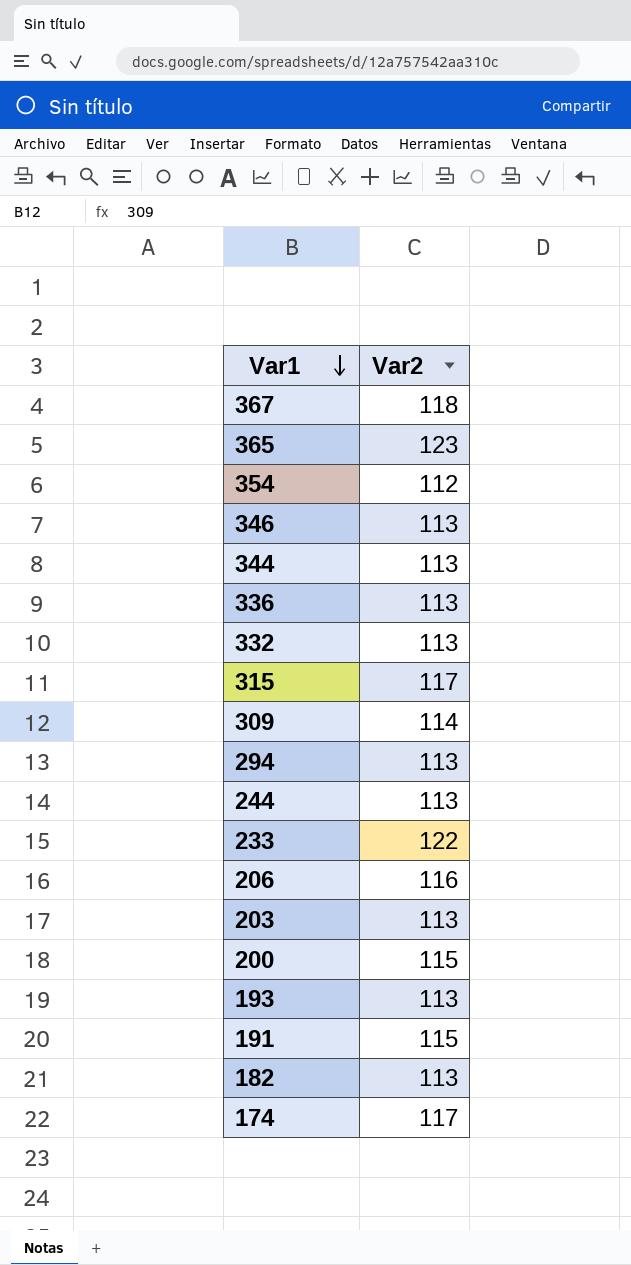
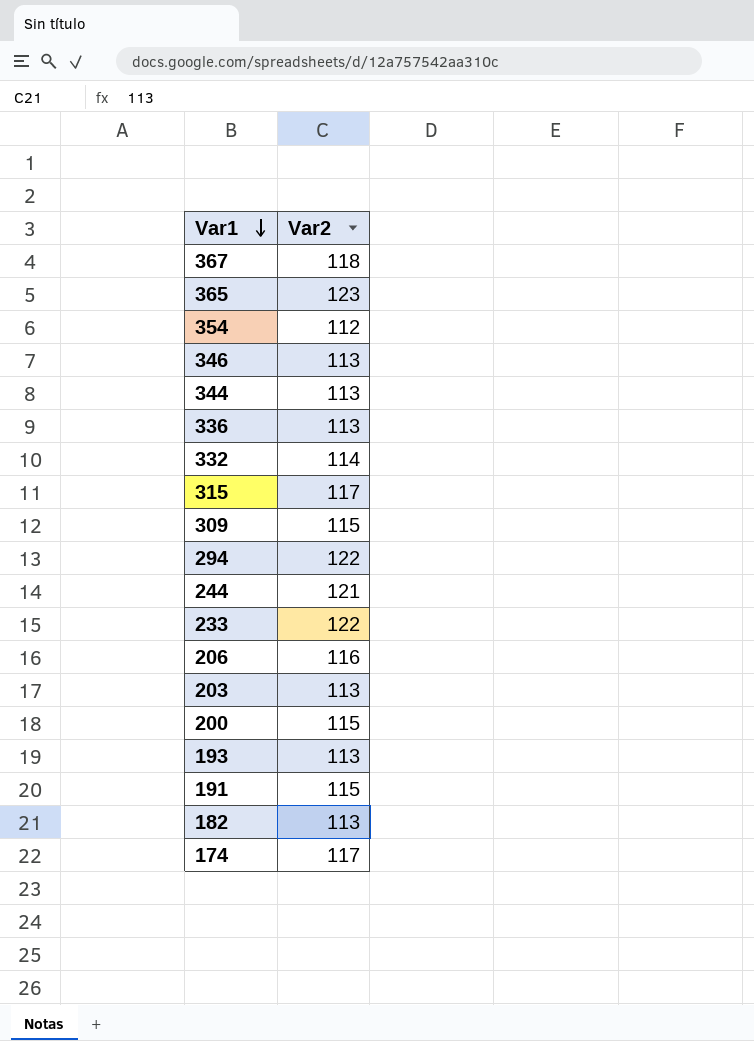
332 | Var2: 113 -> 114
309 | Var2: 114 -> 115
294 | Var2: 113 -> 122
244 | Var2: 113 -> 121

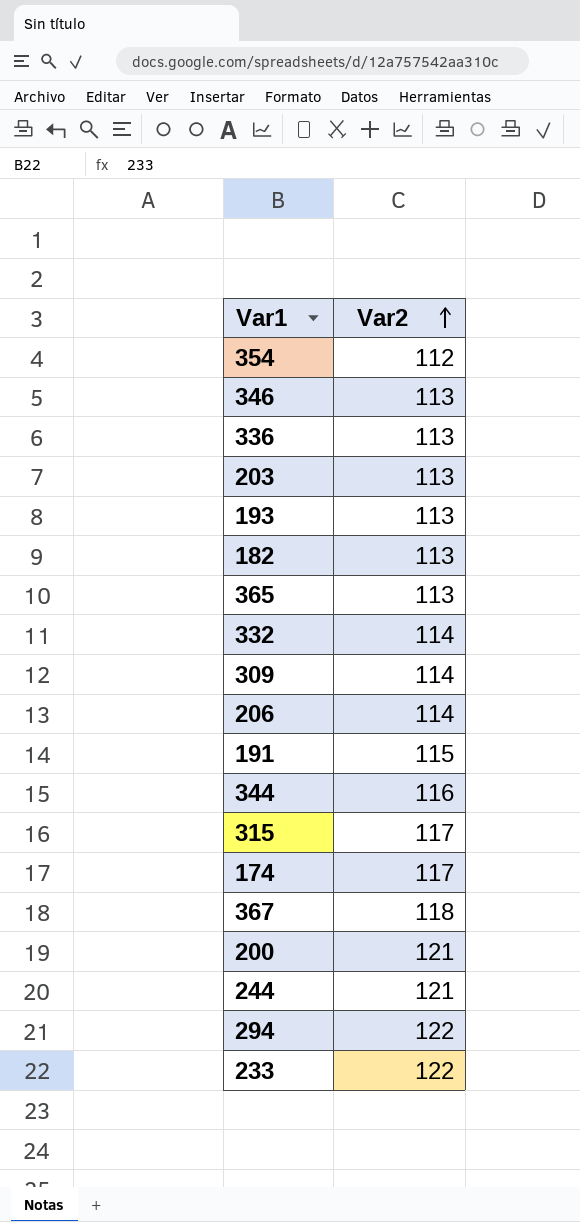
row order: Var1 descending -> Var2 ascending
365 | Var2: 123 -> 113
309 | Var2: 115 -> 114
206 | Var2: 116 -> 114
344 | Var2: 113 -> 116
200 | Var2: 115 -> 121

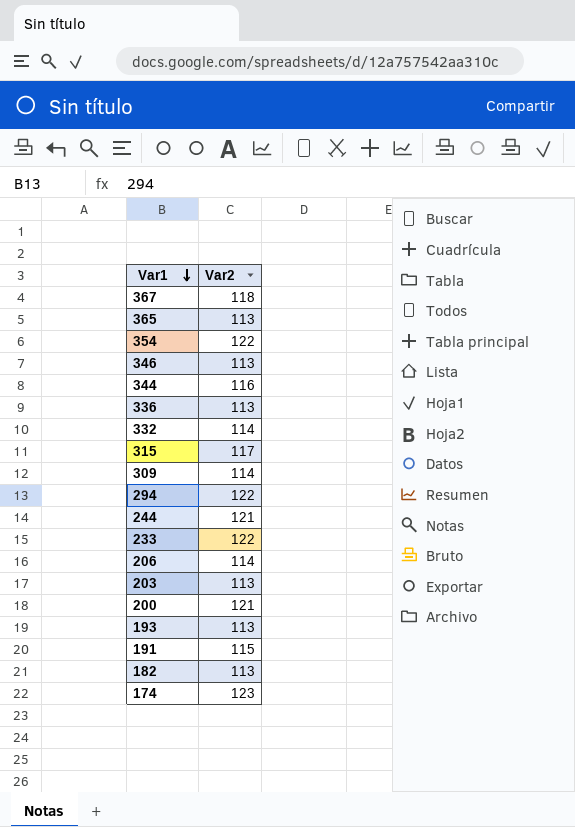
row order: Var2 ascending -> Var1 descending
354 | Var2: 112 -> 122
174 | Var2: 117 -> 123

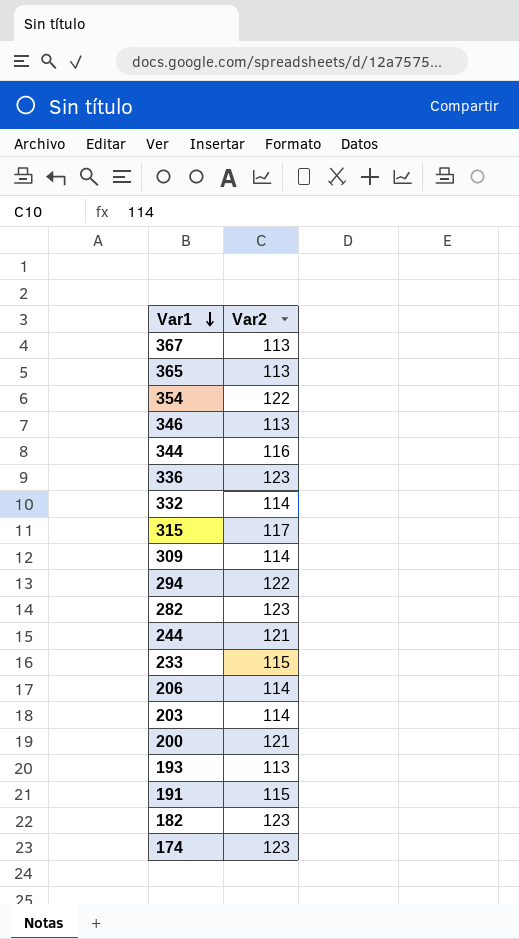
367 | Var2: 118 -> 113
336 | Var2: 113 -> 123
row 282: none -> 123
233 | Var2: 122 -> 115
203 | Var2: 113 -> 114
182 | Var2: 113 -> 123

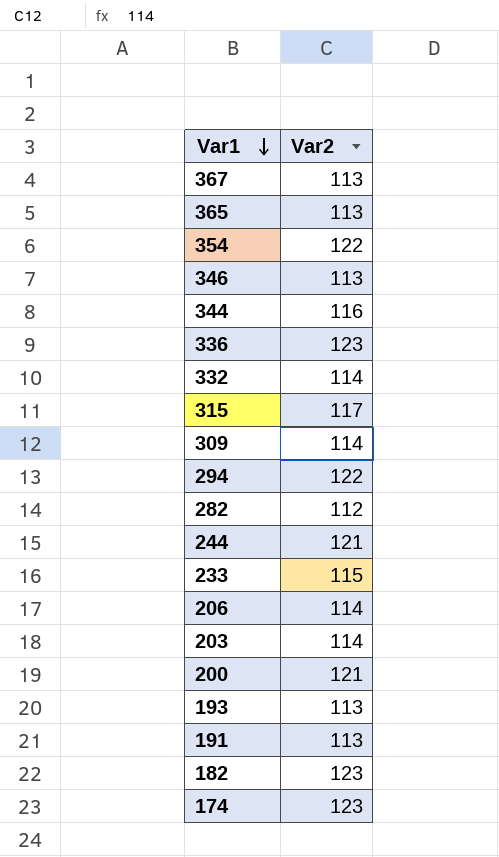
282 | Var2: 123 -> 112
191 | Var2: 115 -> 113

